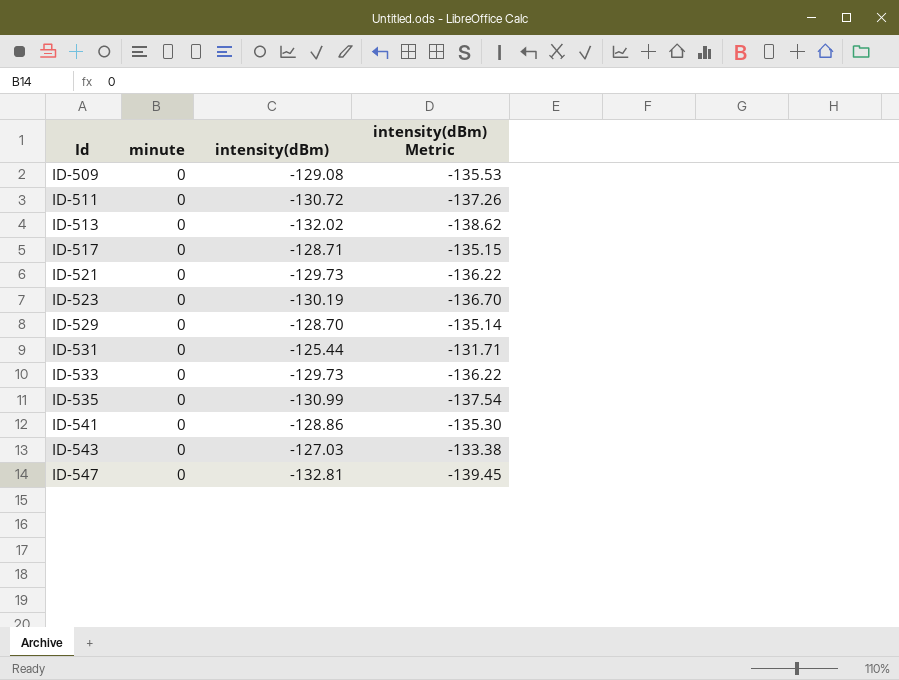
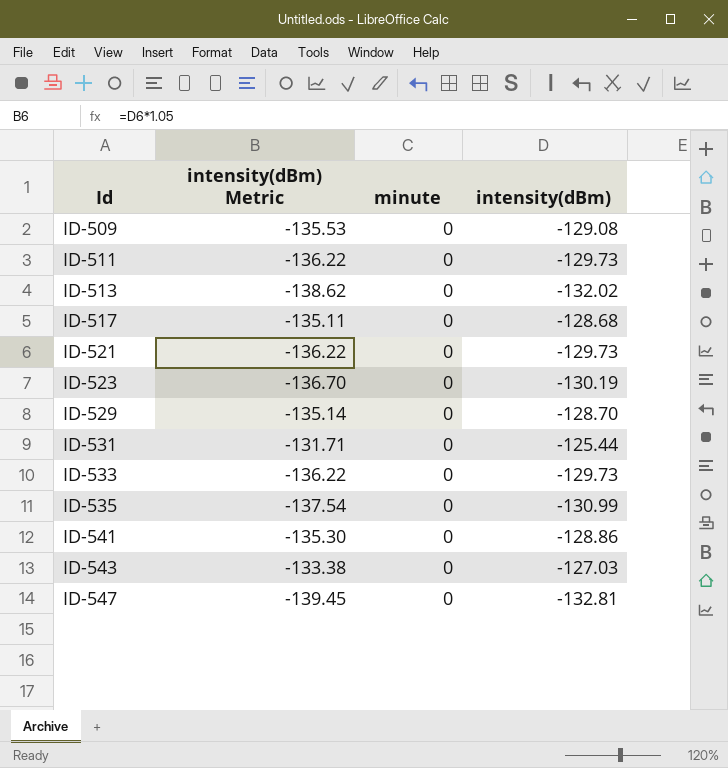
column intensity(dBm) Metric | position: 4 -> 2
ID-511 | intensity(dBm) Metric: -137.26 -> -136.22
ID-511 | intensity(dBm): -130.72 -> -129.73
ID-517 | intensity(dBm) Metric: -135.15 -> -135.11
ID-517 | intensity(dBm): -128.71 -> -128.68

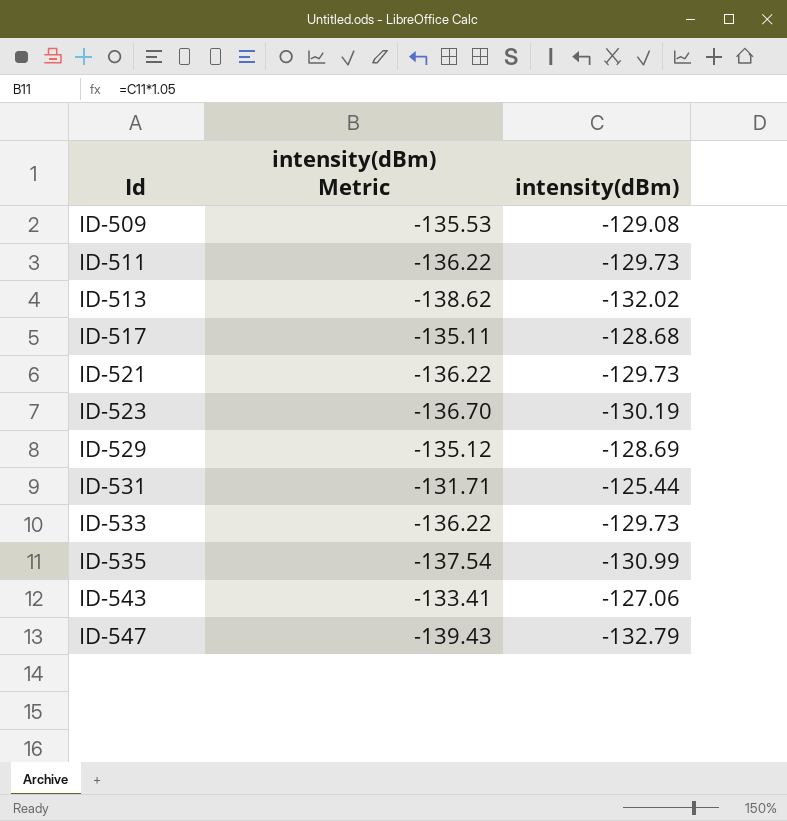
column minute | position: 3 -> none
row ID-541: -135.30 | 0 | -128.86 -> none
ID-529 | intensity(dBm) Metric: -135.14 -> -135.12
ID-529 | intensity(dBm): -128.70 -> -128.69
ID-543 | intensity(dBm) Metric: -133.38 -> -133.41
ID-543 | intensity(dBm): -127.03 -> -127.06
ID-547 | intensity(dBm) Metric: -139.45 -> -139.43
ID-547 | intensity(dBm): -132.81 -> -132.79

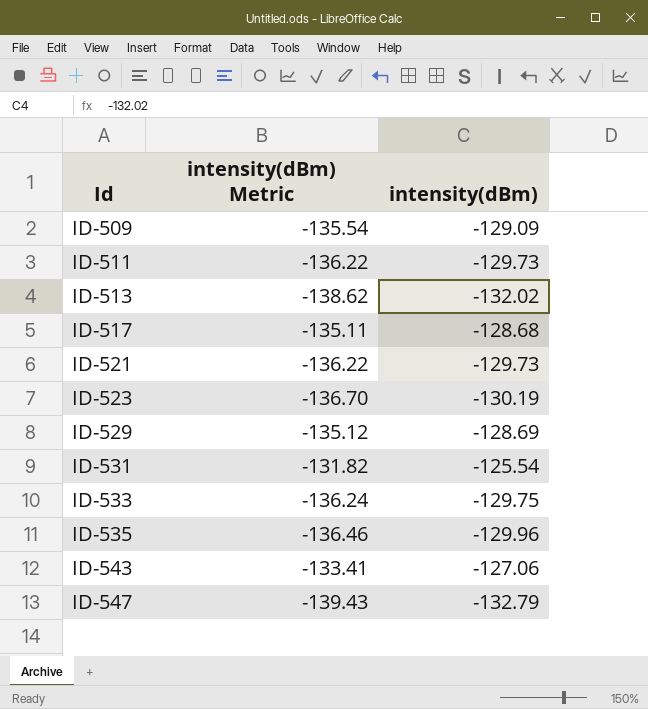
ID-509 | intensity(dBm) Metric: -135.53 -> -135.54
ID-509 | intensity(dBm): -129.08 -> -129.09
ID-531 | intensity(dBm) Metric: -131.71 -> -131.82
ID-531 | intensity(dBm): -125.44 -> -125.54
ID-533 | intensity(dBm) Metric: -136.22 -> -136.24
ID-533 | intensity(dBm): -129.73 -> -129.75
ID-535 | intensity(dBm) Metric: -137.54 -> -136.46
ID-535 | intensity(dBm): -130.99 -> -129.96

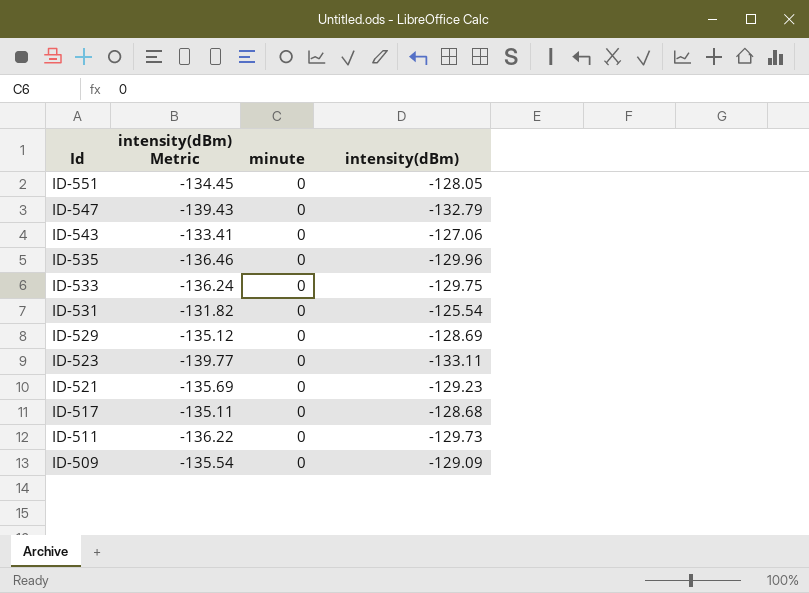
row order: Id ascending -> Id descending
column minute | position: none -> 3
row ID-513: -138.62 | -132.02 -> none
row ID-551: none -> -134.45 | 0 | -128.05
ID-523 | intensity(dBm) Metric: -136.70 -> -139.77
ID-523 | intensity(dBm): -130.19 -> -133.11
ID-521 | intensity(dBm) Metric: -136.22 -> -135.69
ID-521 | intensity(dBm): -129.73 -> -129.23

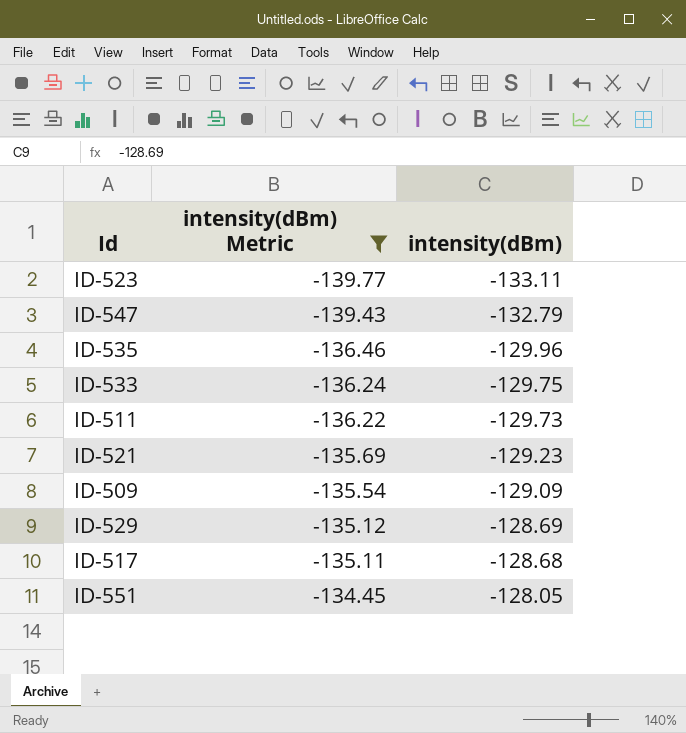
filter: none -> intensity(dBm) Metric <= -134.45
row order: Id descending -> intensity(dBm) Metric ascending
column minute | position: 3 -> none

